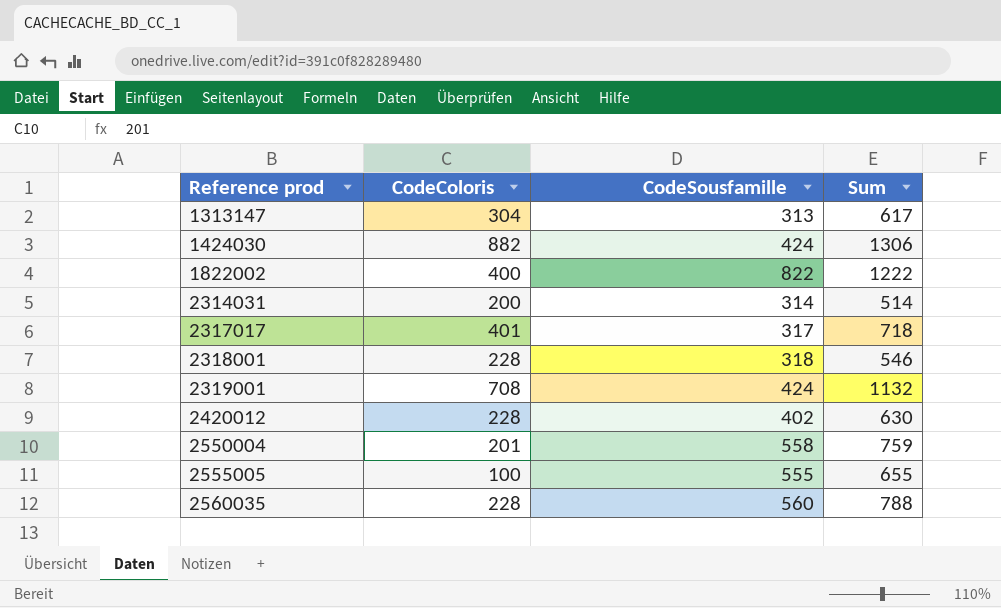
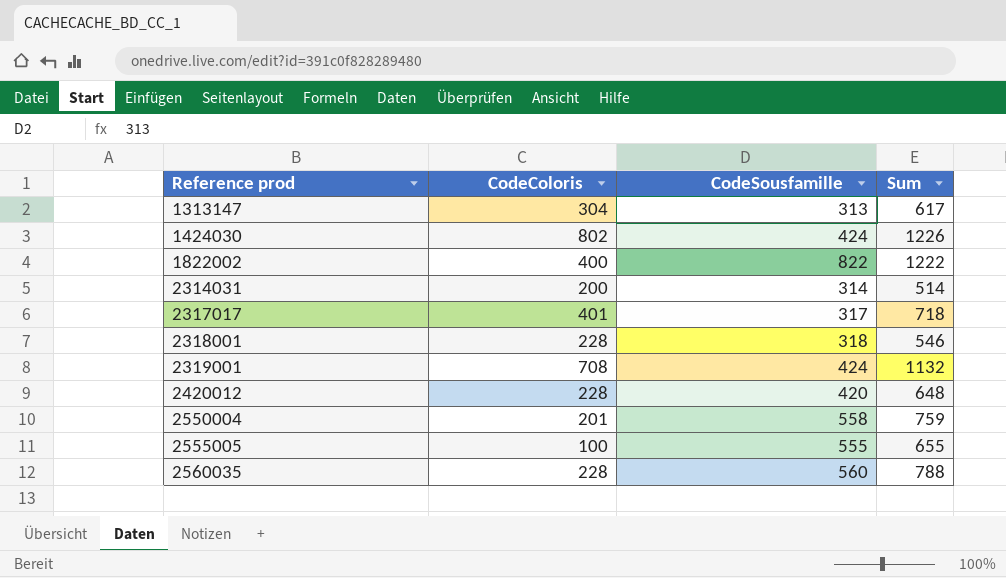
1424030 | CodeColoris: 882 -> 802
1424030 | Sum: 1306 -> 1226
2420012 | CodeSousfamille: 402 -> 420
2420012 | Sum: 630 -> 648

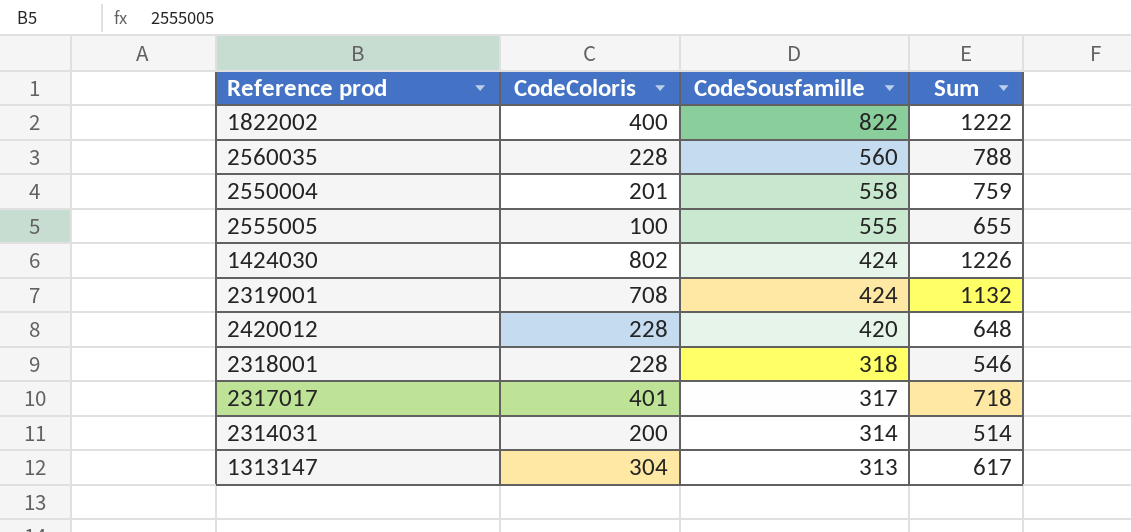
row order: Reference prod ascending -> CodeSousfamille descending

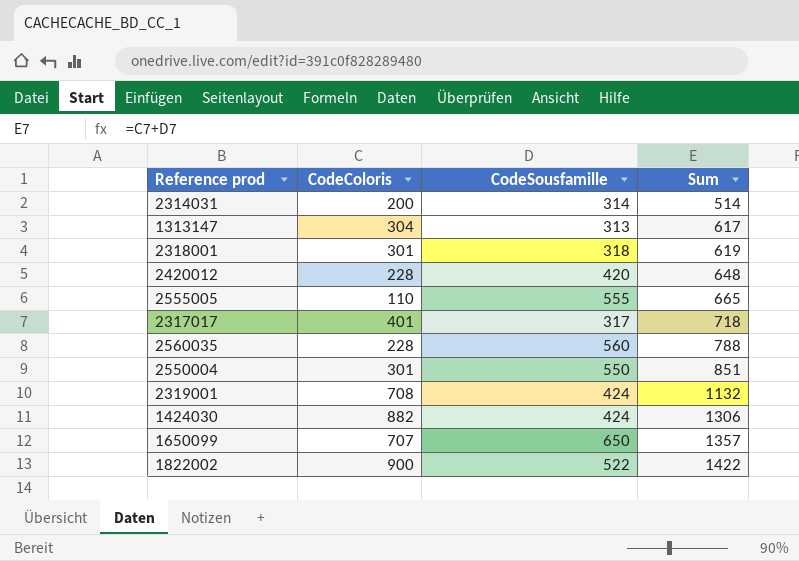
row order: CodeSousfamille descending -> Sum ascending
2318001 | CodeColoris: 228 -> 301
2318001 | Sum: 546 -> 619
2555005 | CodeColoris: 100 -> 110
2555005 | Sum: 655 -> 665
2550004 | CodeColoris: 201 -> 301
2550004 | CodeSousfamille: 558 -> 550
2550004 | Sum: 759 -> 851
1424030 | CodeColoris: 802 -> 882
1424030 | Sum: 1226 -> 1306
row 1650099: none -> 707 | 650 | 1357
1822002 | CodeColoris: 400 -> 900
1822002 | CodeSousfamille: 822 -> 522
1822002 | Sum: 1222 -> 1422

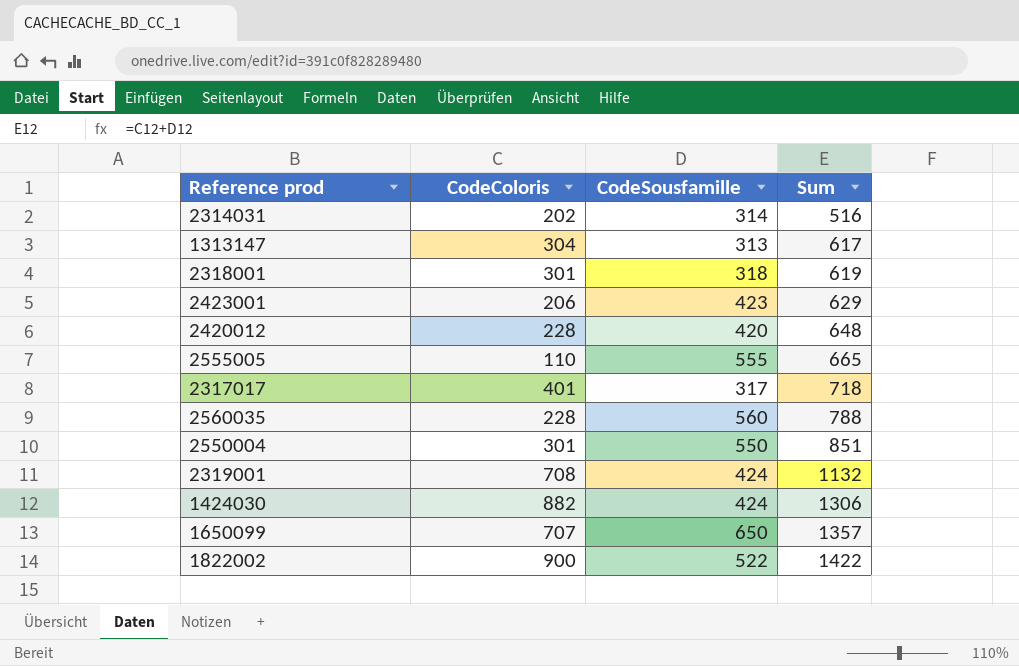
2314031 | CodeColoris: 200 -> 202
2314031 | Sum: 514 -> 516
row 2423001: none -> 206 | 423 | 629

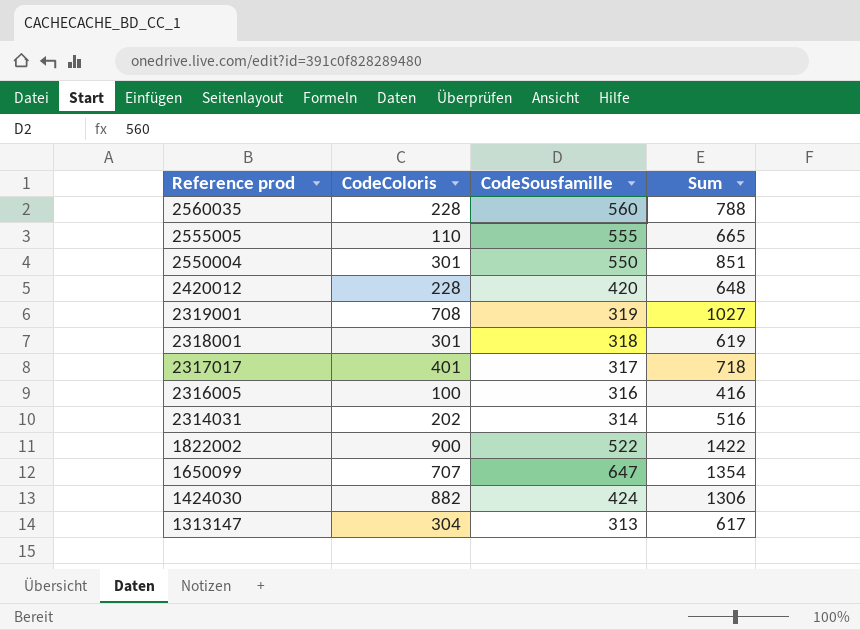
row order: Sum ascending -> Reference prod descending
row 2423001: 206 | 423 | 629 -> none
2319001 | CodeSousfamille: 424 -> 319
2319001 | Sum: 1132 -> 1027
row 2316005: none -> 100 | 316 | 416
1650099 | CodeSousfamille: 650 -> 647
1650099 | Sum: 1357 -> 1354

